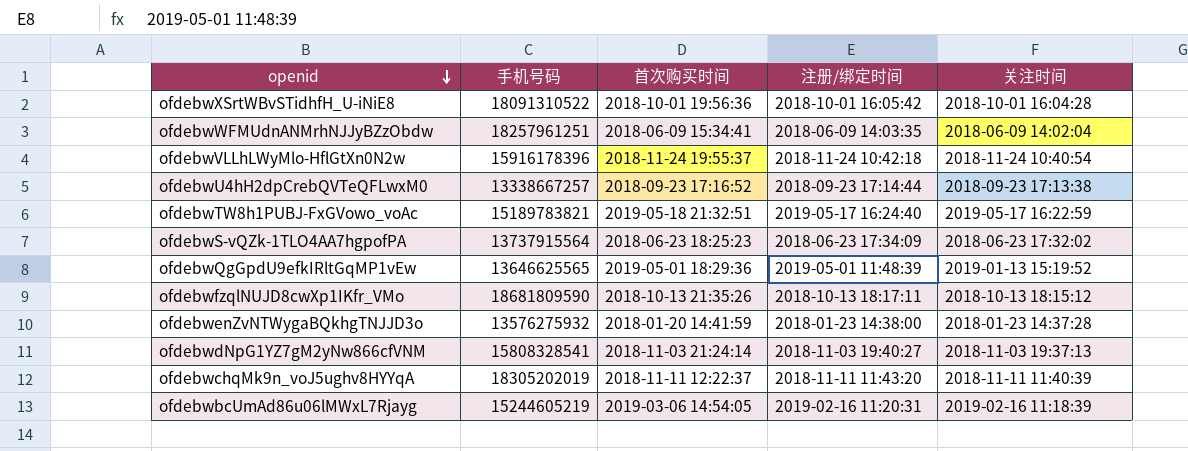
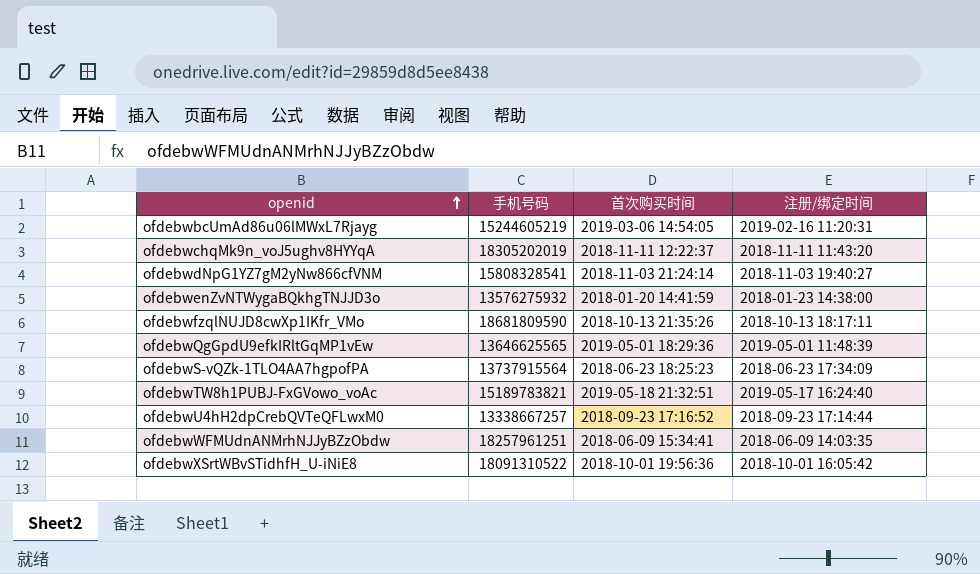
row order: openid descending -> openid ascending
column 关注时间 | position: 5 -> none
row ofdebwVLLhLWyMlo-HflGtXn0N2w: 15916178396 | 2018-11-24 19:55:37 | 2018-11-24 10:42:18 | 2018-11-24 10:40:54 -> none

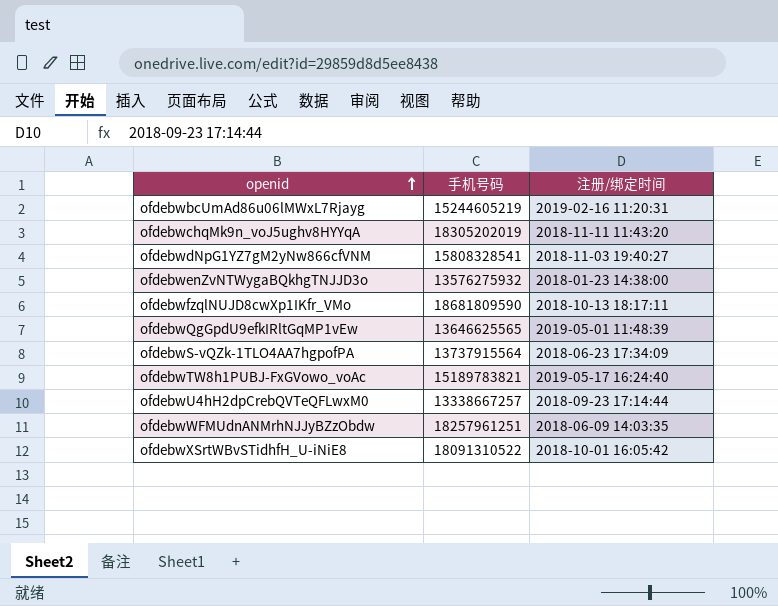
column 首次购买时间 | position: 3 -> none

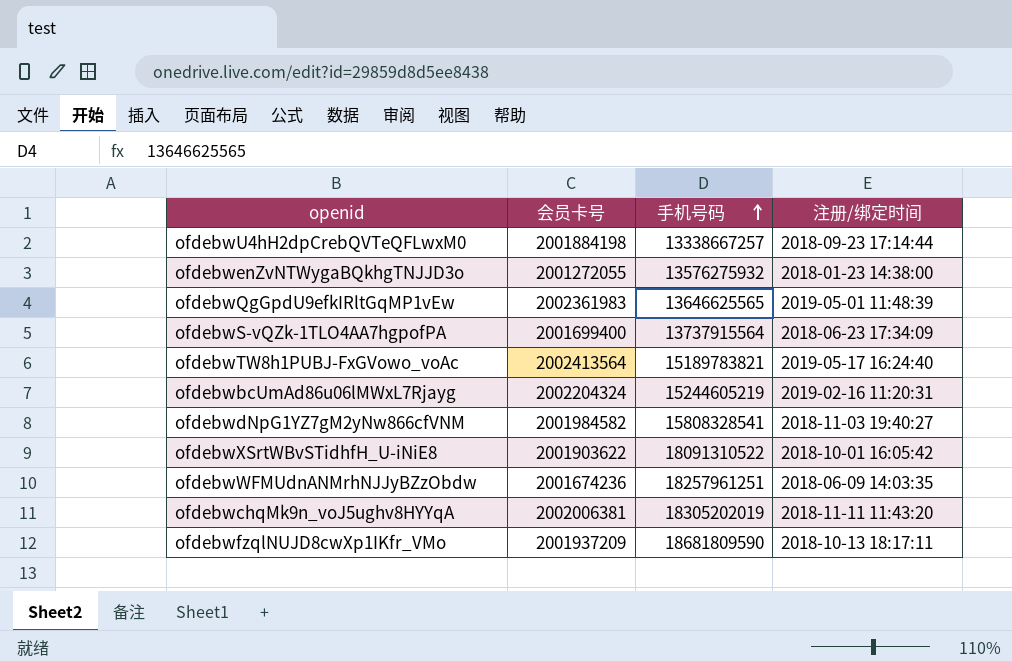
row order: openid ascending -> 手机号码 ascending
column 会员卡号 | position: none -> 2

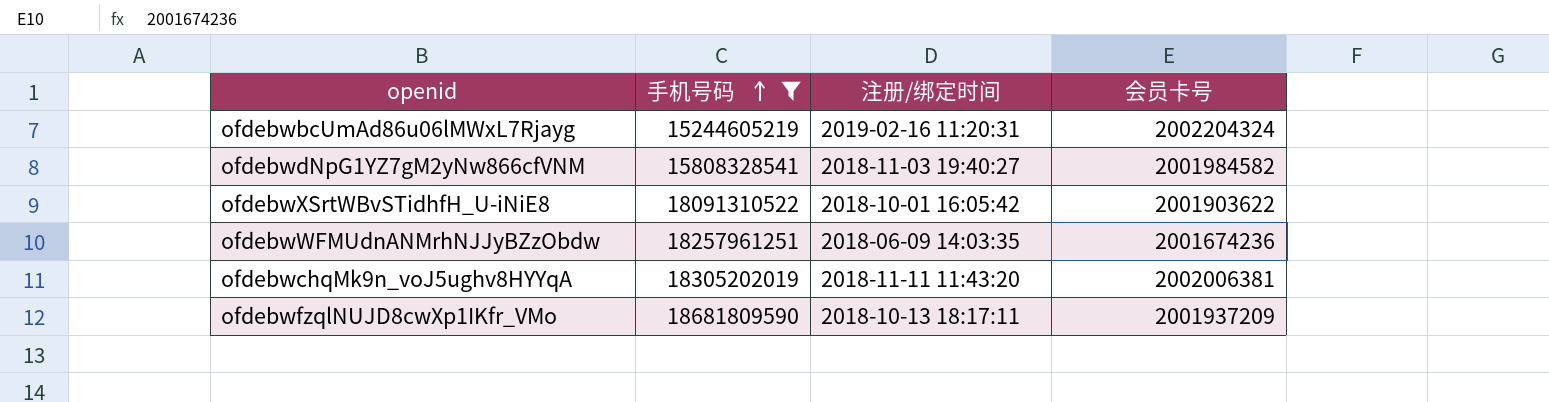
filter: none -> 手机号码 >= 15244605219
column 会员卡号 | position: 2 -> 4

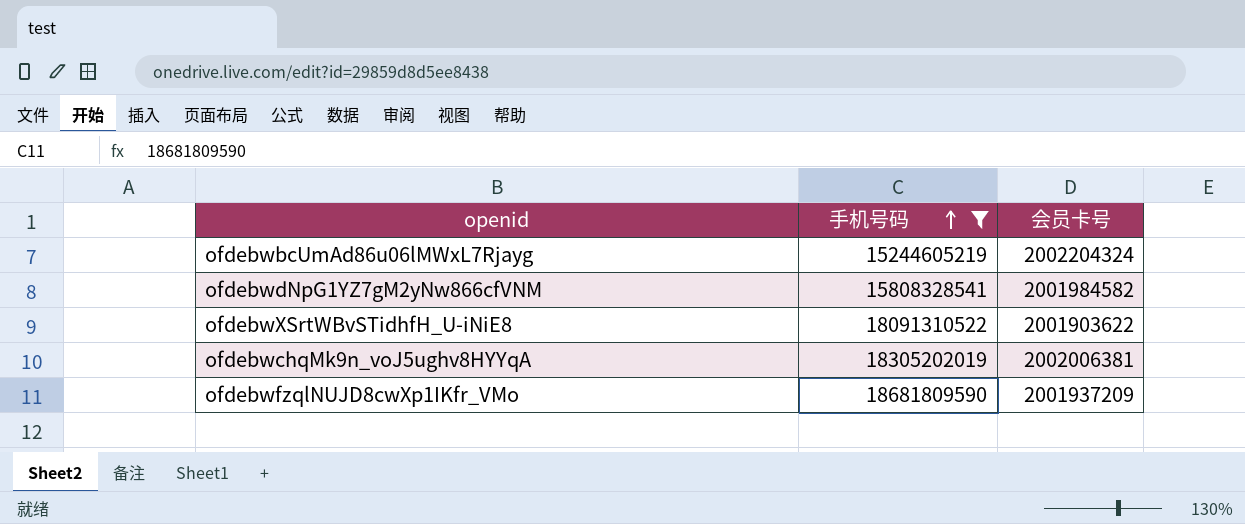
column 注册/绑定时间 | position: 3 -> none
row ofdebwWFMUdnANMrhNJJyBZzObdw: 18257961251 | 2018-06-09 14:03:35 | 2001674236 -> none

